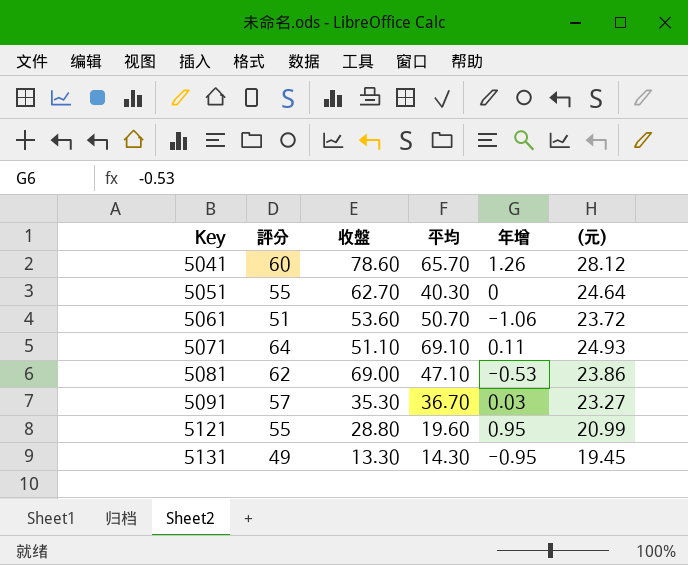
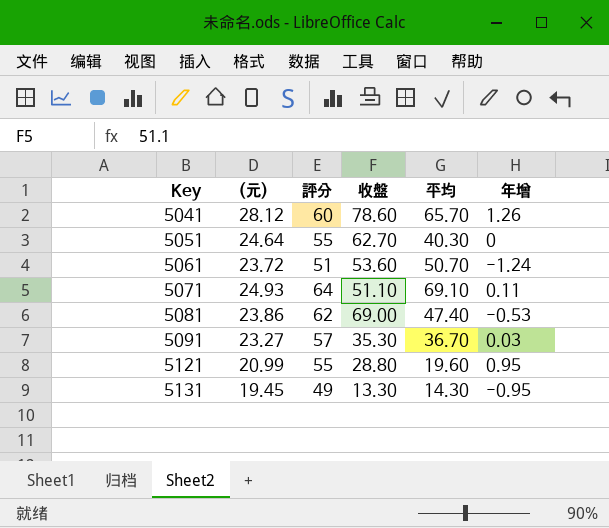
column (元) | position: 6 -> 2
5061 | 年增: -1.06 -> -1.24
5081 | 平均: 47.10 -> 47.40

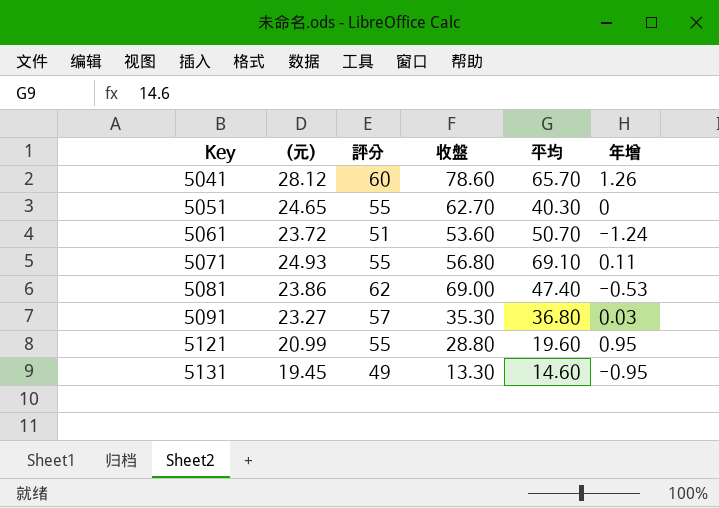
5051 | (元): 24.64 -> 24.65
5071 | 評分: 64 -> 55
5071 | 收盤: 51.10 -> 56.80
5091 | 平均: 36.70 -> 36.80
5131 | 平均: 14.30 -> 14.60

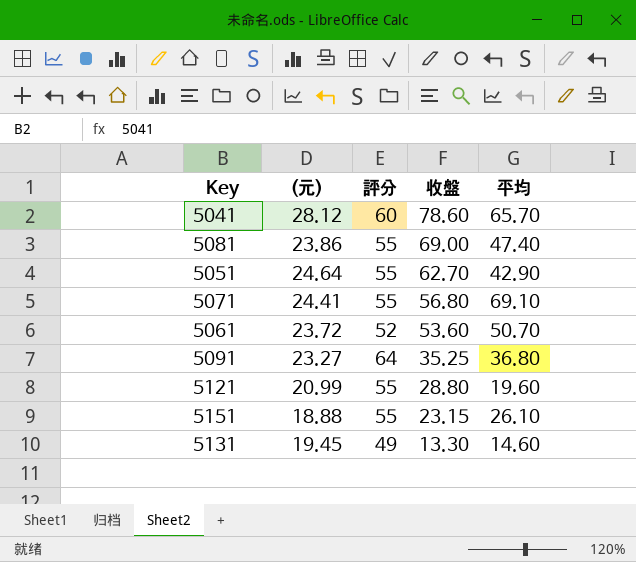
row order: Key ascending -> 收盤 descending
column 年增 | position: 6 -> none
5081 | 評分: 62 -> 55
5051 | (元): 24.65 -> 24.64
5051 | 平均: 40.30 -> 42.90
5071 | (元): 24.93 -> 24.41
5061 | 評分: 51 -> 52
5091 | 評分: 57 -> 64
5091 | 收盤: 35.30 -> 35.25
row 5151: none -> 18.88 | 55 | 23.15 | 26.10

